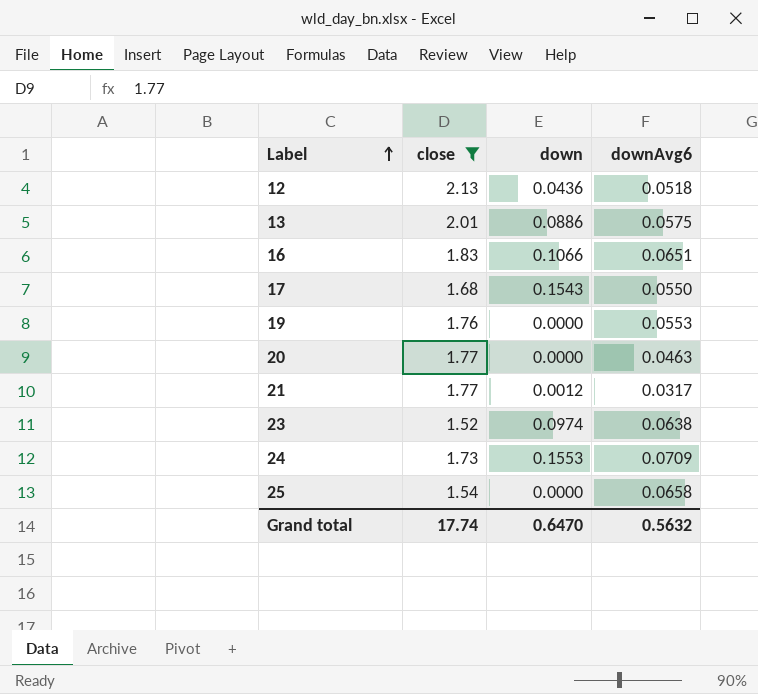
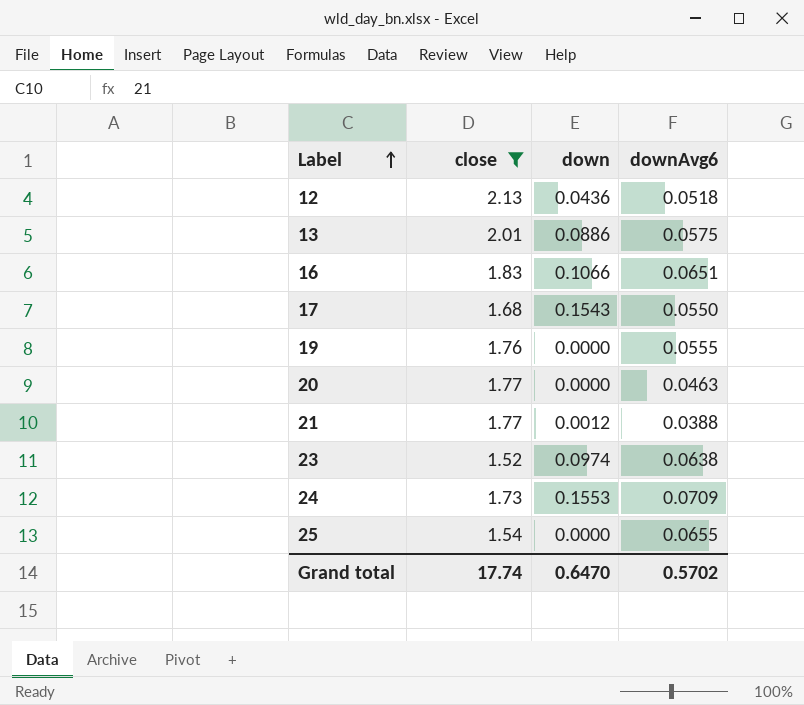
19 | downAvg6: 0.0553 -> 0.0555
21 | downAvg6: 0.0317 -> 0.0388
25 | downAvg6: 0.0658 -> 0.0655
Grand total | downAvg6: 0.5632 -> 0.5702

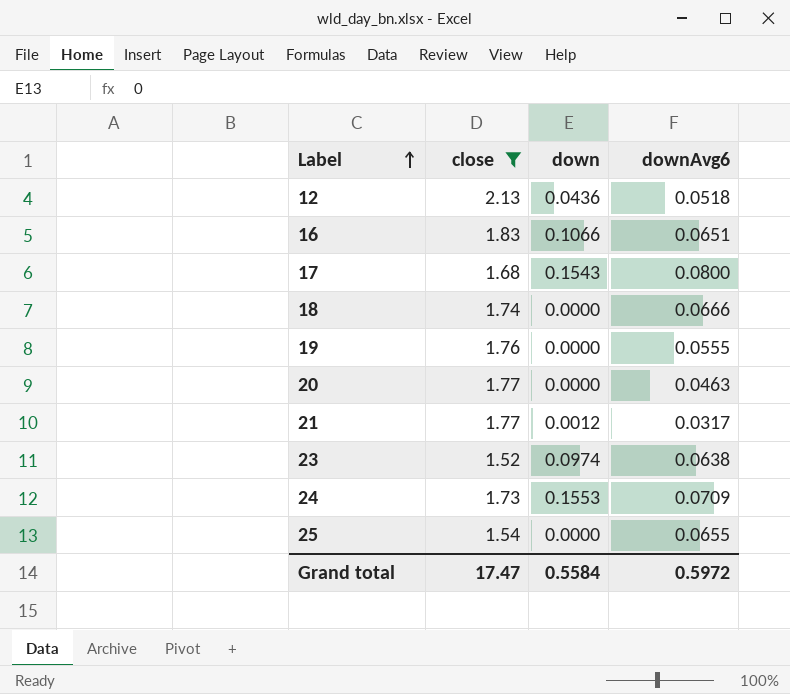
row 13: 2.01 | 0.0886 | 0.0575 -> none
17 | downAvg6: 0.0550 -> 0.0800
row 18: none -> 1.74 | 0.0000 | 0.0666
21 | downAvg6: 0.0388 -> 0.0317
Grand total | close: 17.74 -> 17.47
Grand total | down: 0.6470 -> 0.5584
Grand total | downAvg6: 0.5702 -> 0.5972

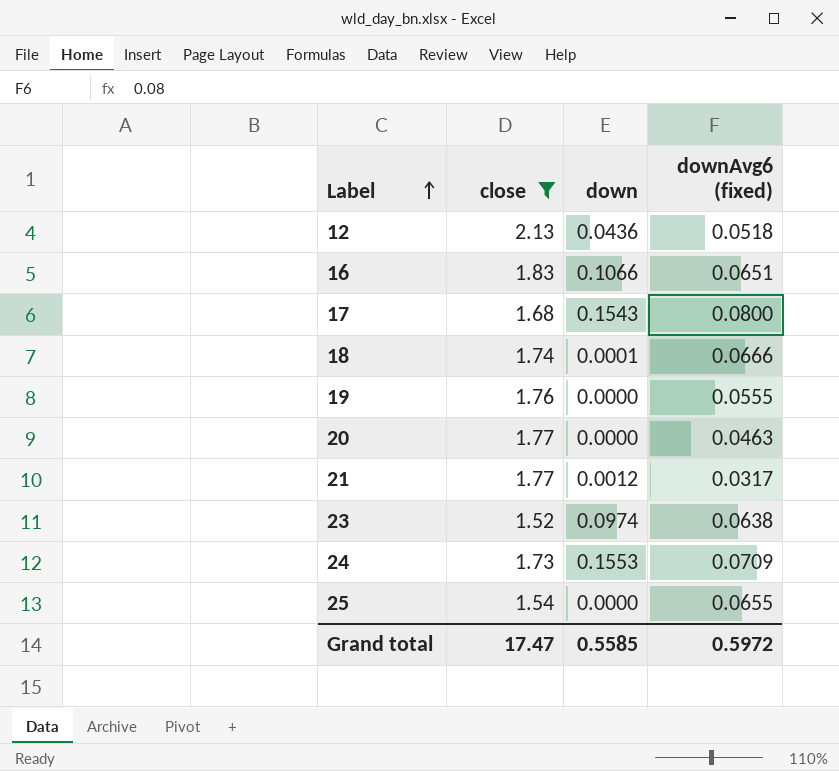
column name: downAvg6 -> downAvg6 (fixed)
18 | down: 0.0000 -> 0.0001
Grand total | down: 0.5584 -> 0.5585

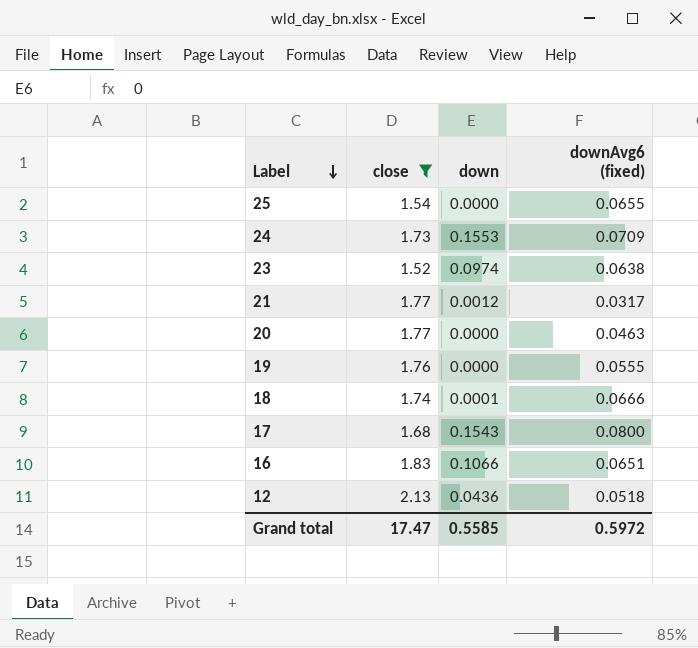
row order: Label ascending -> Label descending

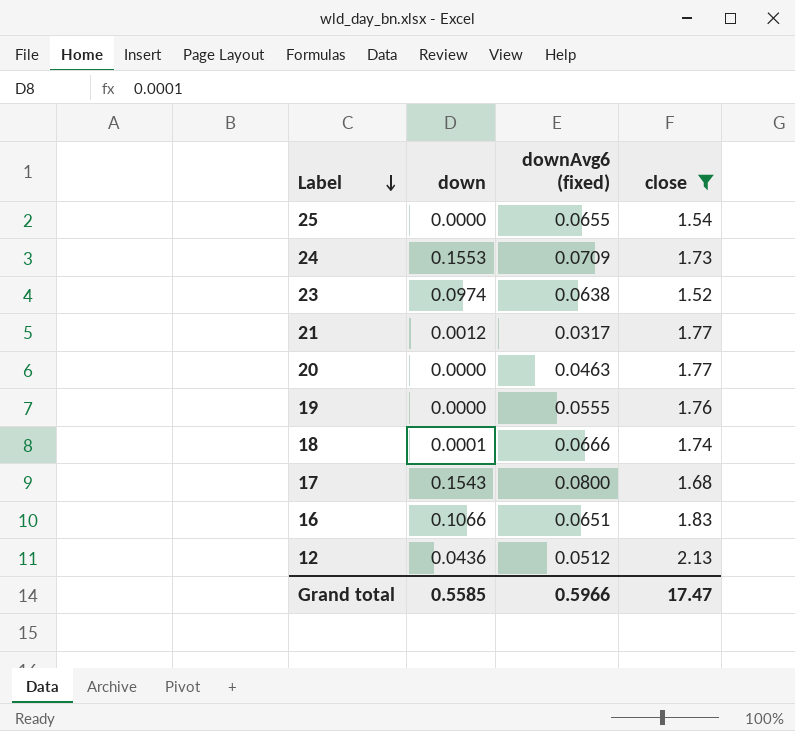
column close | position: 2 -> 4
12 | downAvg6 (fixed): 0.0518 -> 0.0512
Grand total | downAvg6 (fixed): 0.5972 -> 0.5966

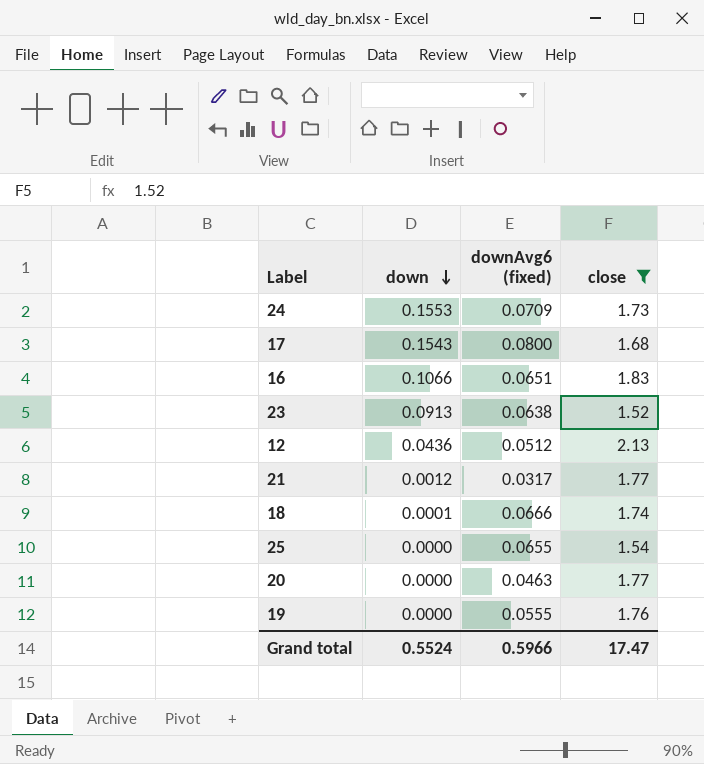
row order: Label descending -> down descending
23 | down: 0.0974 -> 0.0913
Grand total | down: 0.5585 -> 0.5524

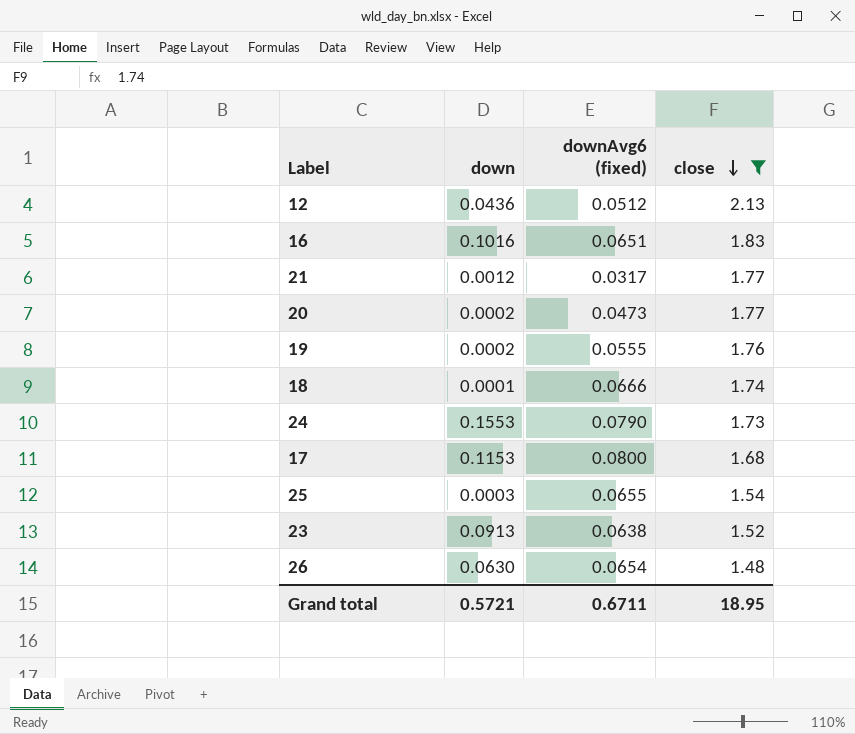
row order: down descending -> close descending
16 | down: 0.1066 -> 0.1016
20 | down: 0.0000 -> 0.0002
20 | downAvg6 (fixed): 0.0463 -> 0.0473
19 | down: 0.0000 -> 0.0002
24 | downAvg6 (fixed): 0.0709 -> 0.0790
17 | down: 0.1543 -> 0.1153
25 | down: 0.0000 -> 0.0003
row 26: none -> 0.0630 | 0.0654 | 1.48
Grand total | down: 0.5524 -> 0.5721
Grand total | downAvg6 (fixed): 0.5966 -> 0.6711
Grand total | close: 17.47 -> 18.95

